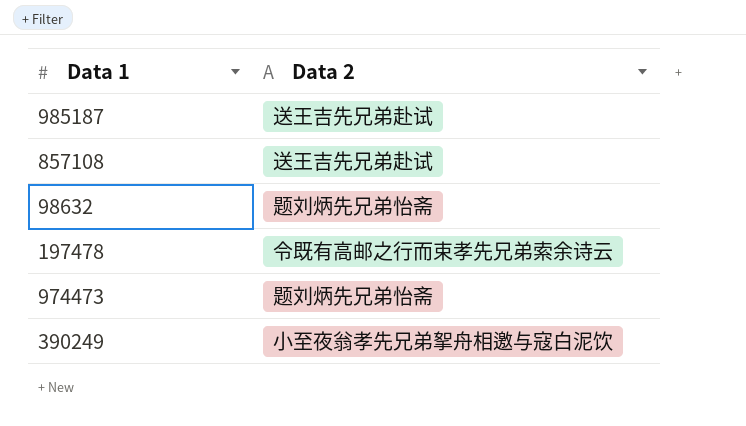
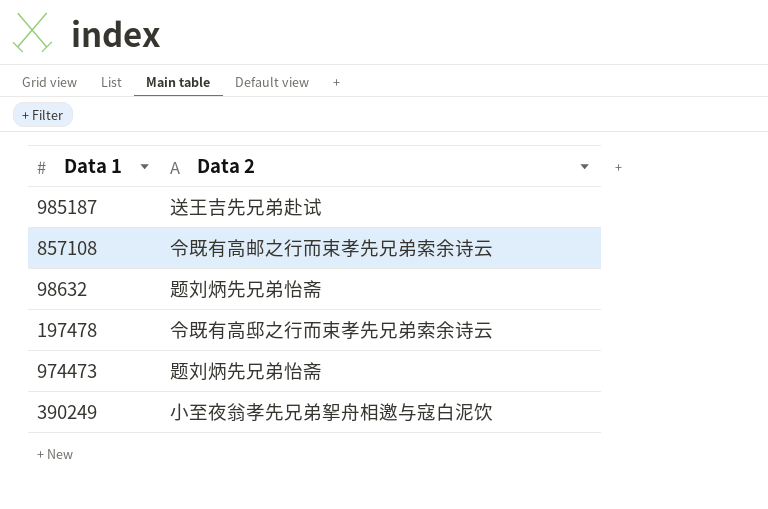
857108 | Data 2: 送王吉先兄弟赴试 -> 令既有高邮之行而束孝先兄弟索余诗云
197478 | Data 2: 令既有高邮之行而束孝先兄弟索余诗云 -> 令既有高邸之行而束孝先兄弟索余诗云

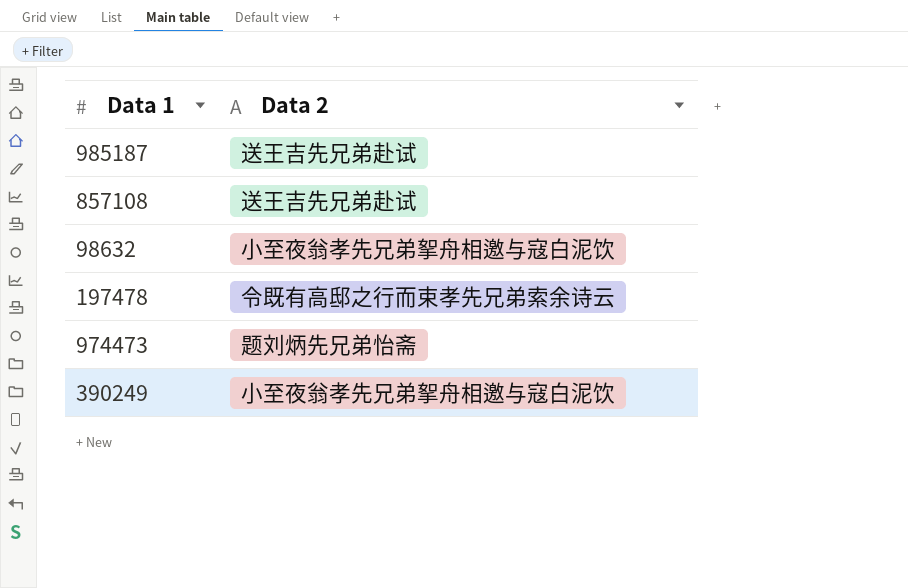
857108 | Data 2: 令既有高邮之行而束孝先兄弟索余诗云 -> 送王吉先兄弟赴试
98632 | Data 2: 题刘炳先兄弟怡斋 -> 小至夜翁孝先兄弟挐舟相邀与寇白泥饮

